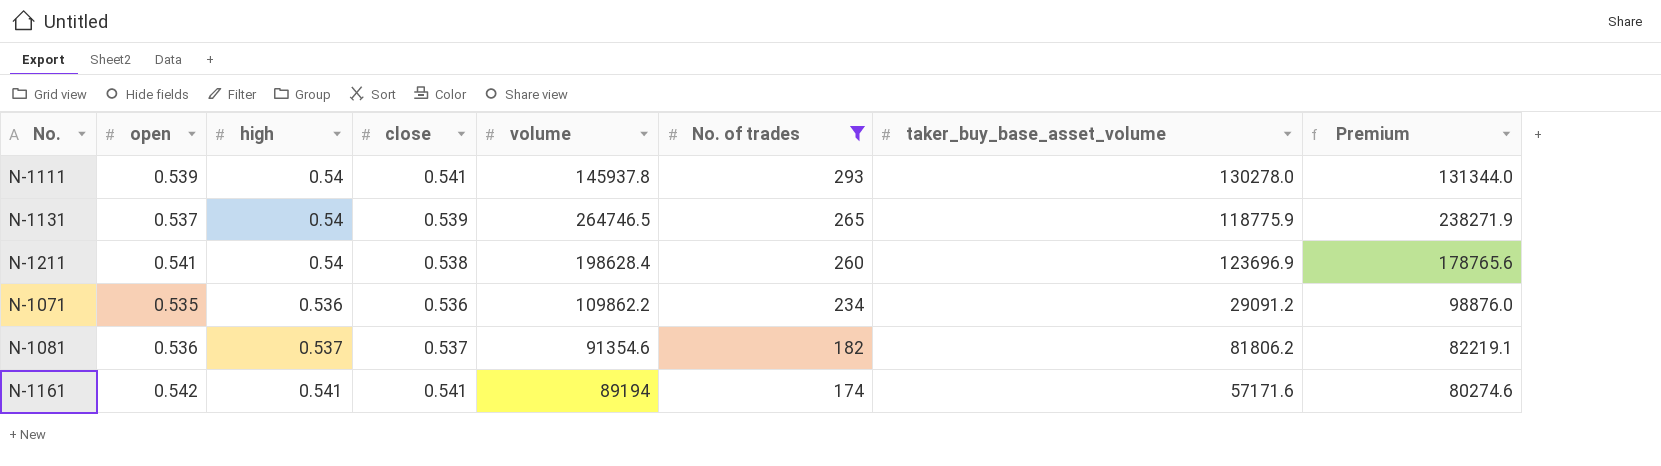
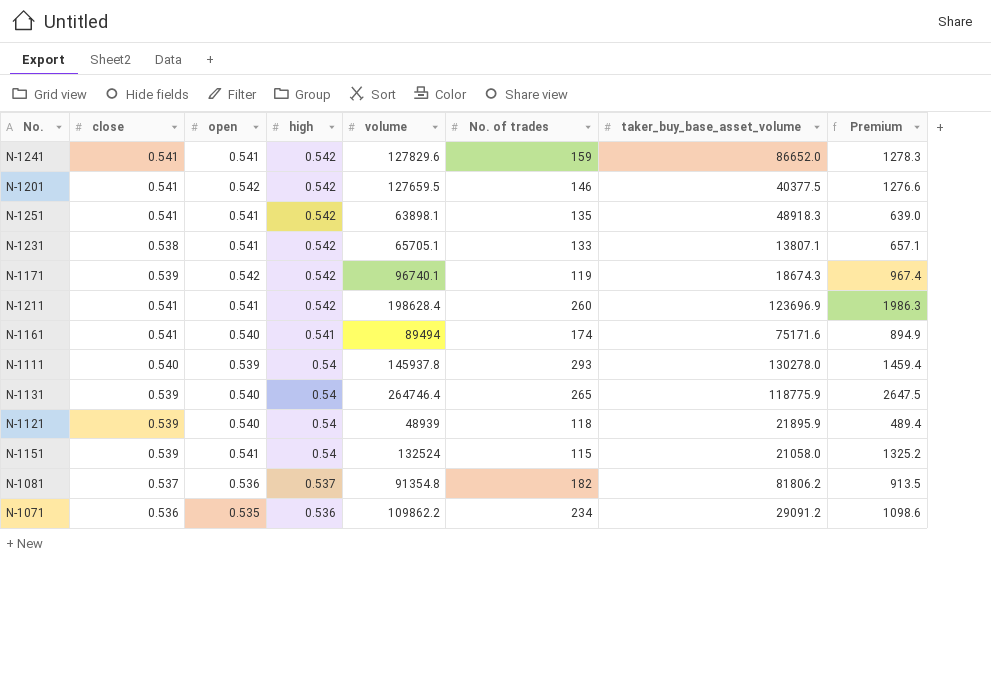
filter: No. of trades >= 174 -> none
row order: No. of trades descending -> high descending
column close | position: 4 -> 2
column Premium | formula: [volume] * 0.9 -> [volume] * 0.01
N-1211 | close: 0.538 -> 0.541
N-1211 | high: 0.54 -> 0.542
N-1161 | open: 0.542 -> 0.540
N-1161 | volume: 89194 -> 89494
N-1161 | taker_buy_base_asset_volume: 57171.6 -> 75171.6
N-1111 | close: 0.541 -> 0.540
N-1131 | open: 0.537 -> 0.540
N-1131 | volume: 264746.5 -> 264746.4
N-1081 | volume: 91354.6 -> 91354.8

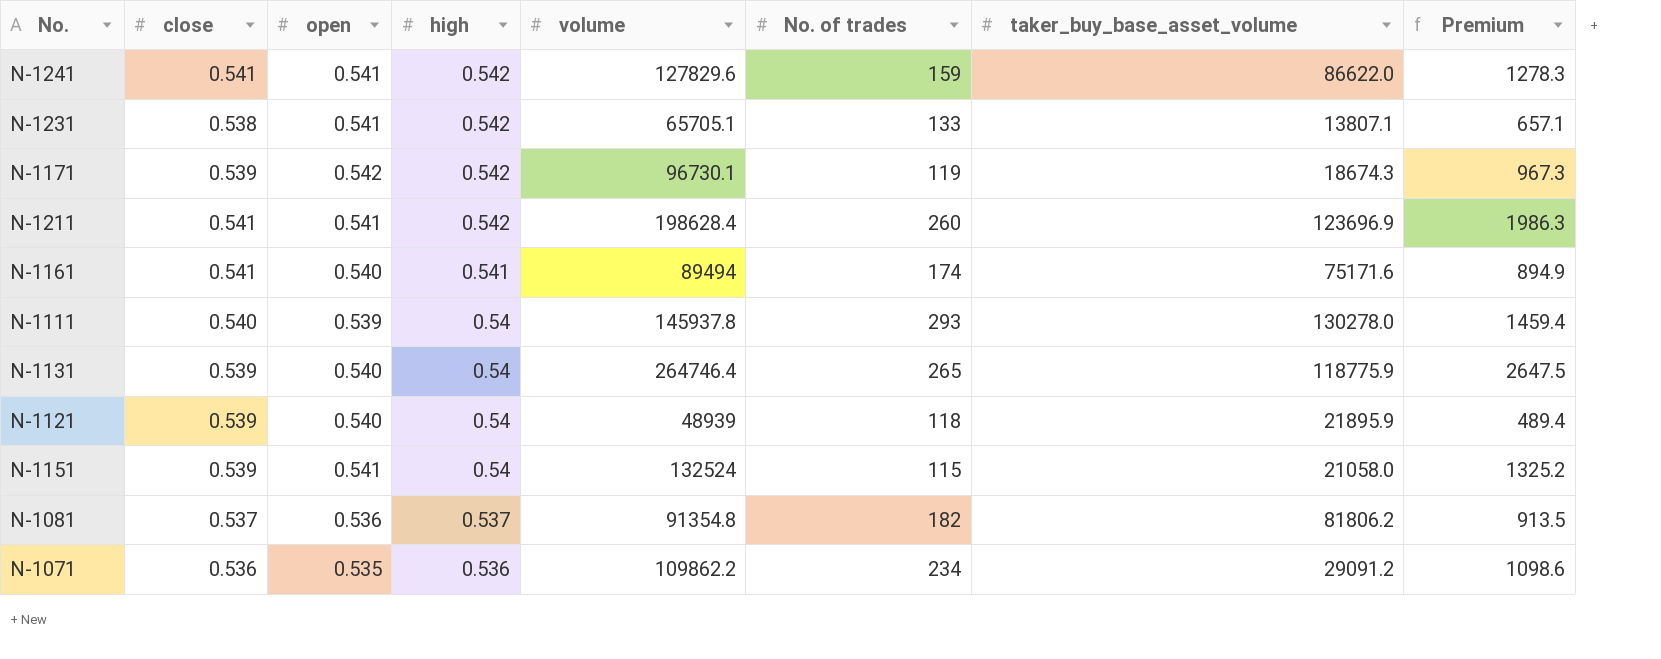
row N-1201: 0.541 | 0.542 | 0.542 | 127659.5 | 146 | 40377.5 | 1276.6 -> none
row N-1251: 0.541 | 0.541 | 0.542 | 63898.1 | 135 | 48918.3 | 639.0 -> none
N-1241 | taker_buy_base_asset_volume: 86652.0 -> 86622.0
N-1171 | volume: 96740.1 -> 96730.1
N-1171 | Premium: 967.4 -> 967.3

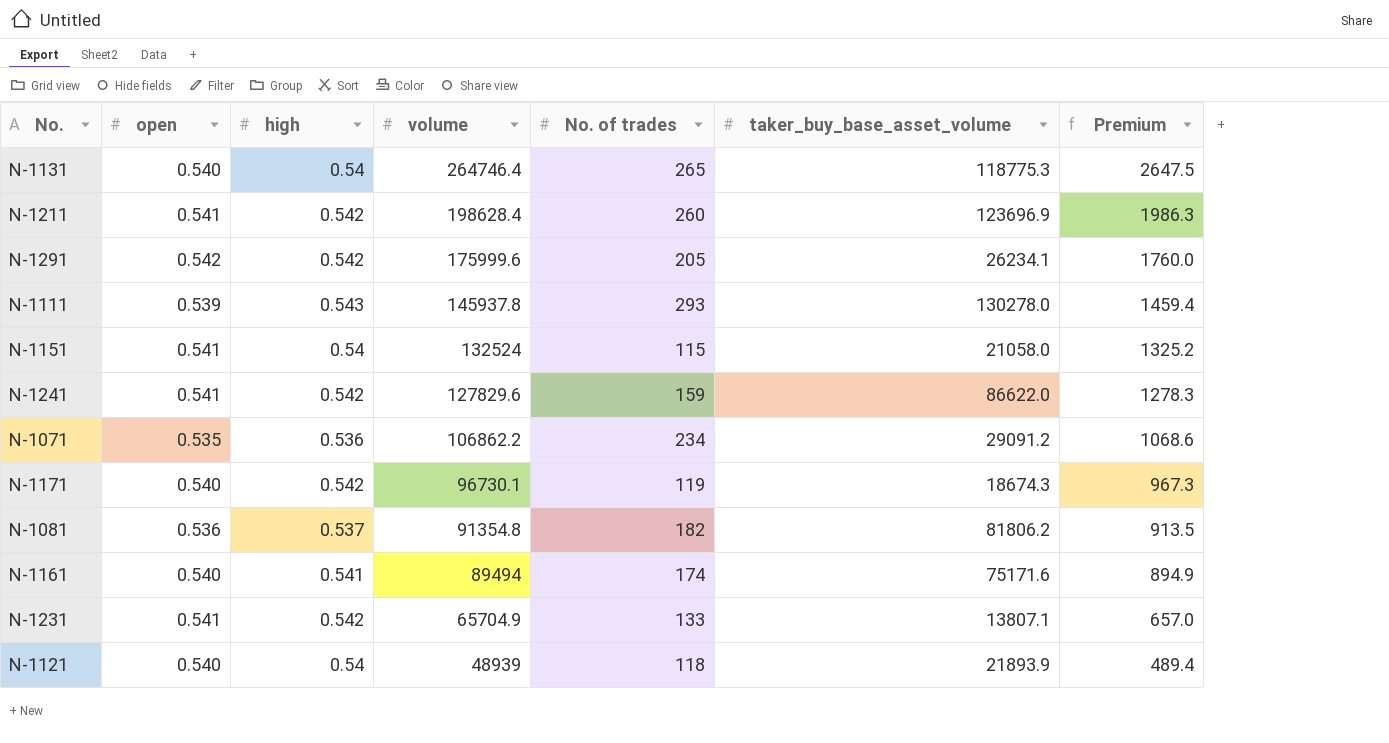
row order: high descending -> volume descending
column close | position: 2 -> none
N-1131 | taker_buy_base_asset_volume: 118775.9 -> 118775.3
row N-1291: none -> 0.542 | 0.542 | 175999.6 | 205 | 26234.1 | 1760.0
N-1111 | high: 0.54 -> 0.543
N-1071 | volume: 109862.2 -> 106862.2
N-1071 | Premium: 1098.6 -> 1068.6
N-1171 | open: 0.542 -> 0.540
N-1231 | volume: 65705.1 -> 65704.9
N-1231 | Premium: 657.1 -> 657.0
N-1121 | taker_buy_base_asset_volume: 21895.9 -> 21893.9

